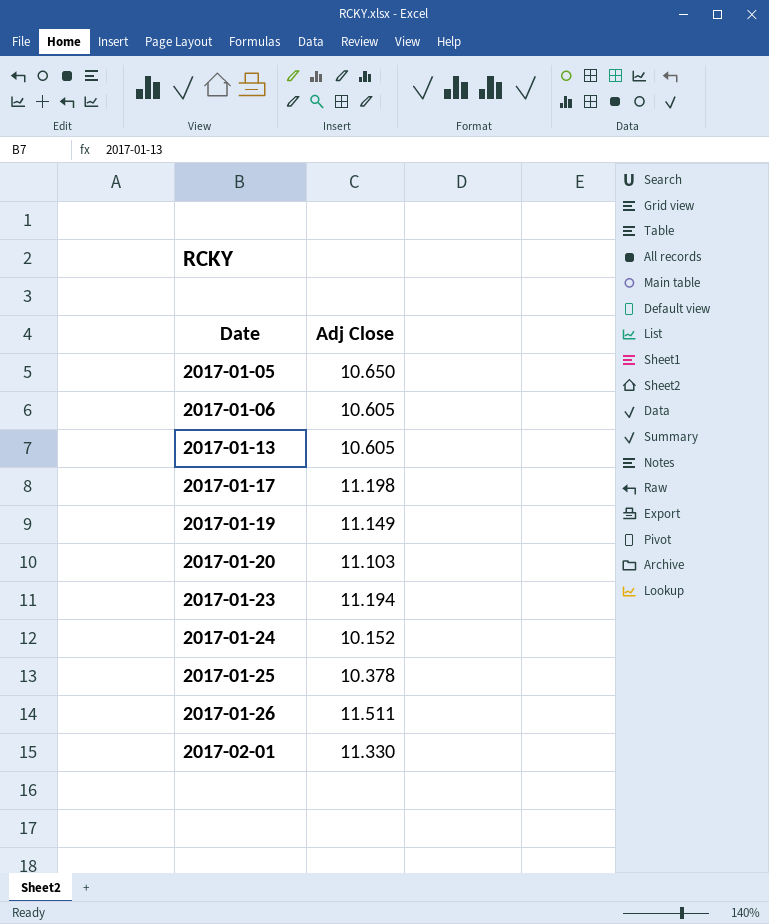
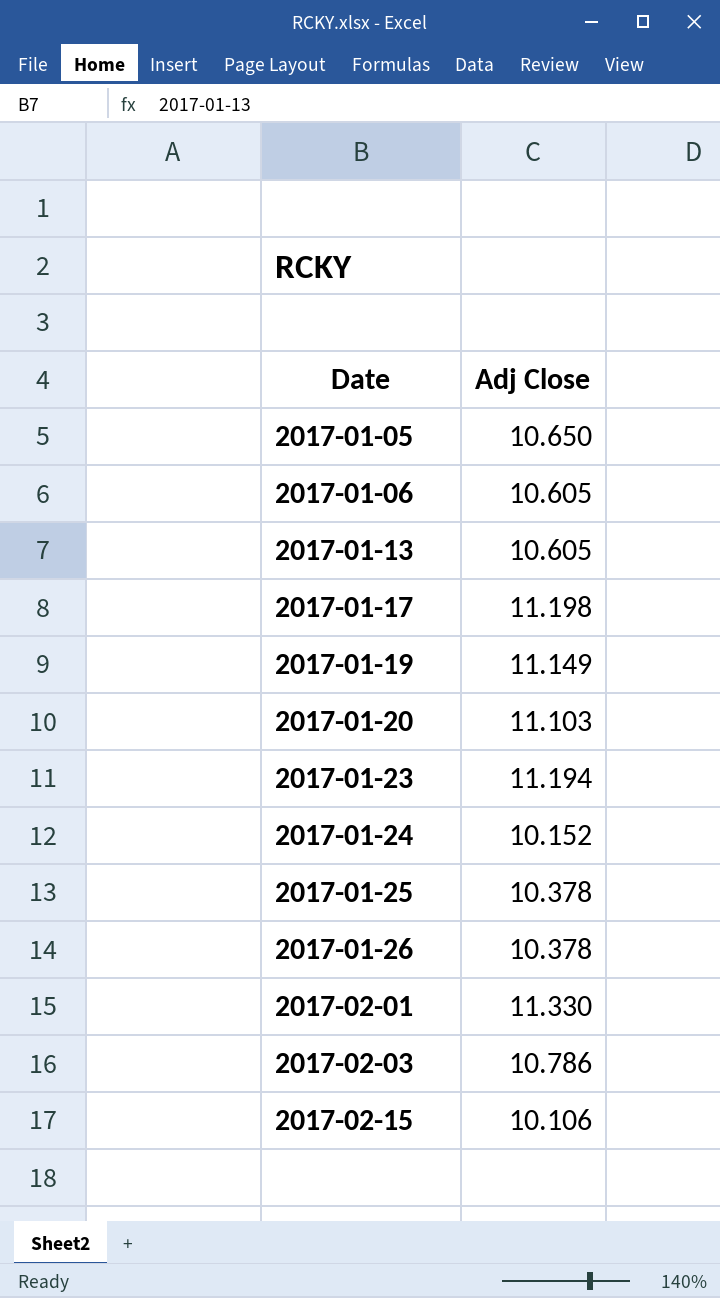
2017-01-26 | Adj Close: 11.511 -> 10.378
row 2017-02-03: none -> 10.786
row 2017-02-15: none -> 10.106

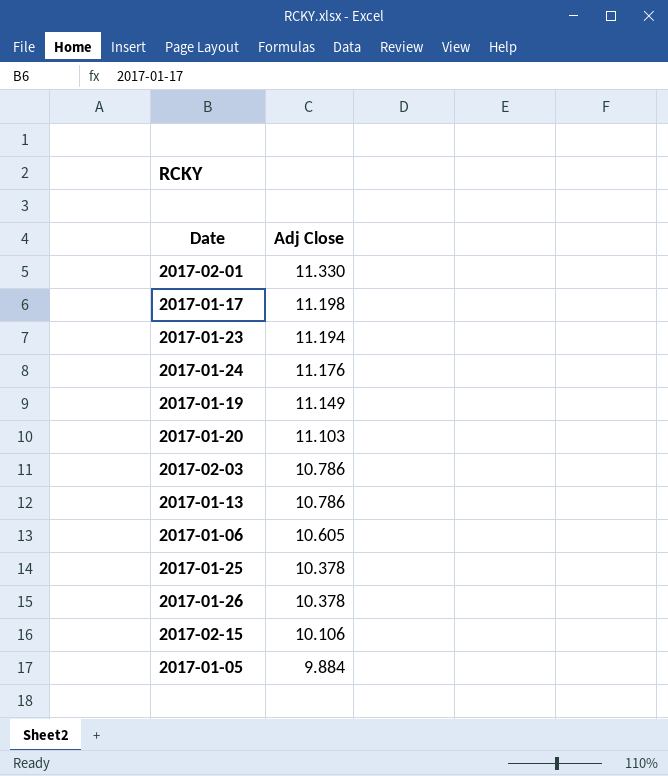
row order: Date ascending -> Adj Close descending
2017-01-24 | Adj Close: 10.152 -> 11.176
2017-01-13 | Adj Close: 10.605 -> 10.786
2017-01-05 | Adj Close: 10.650 -> 9.884

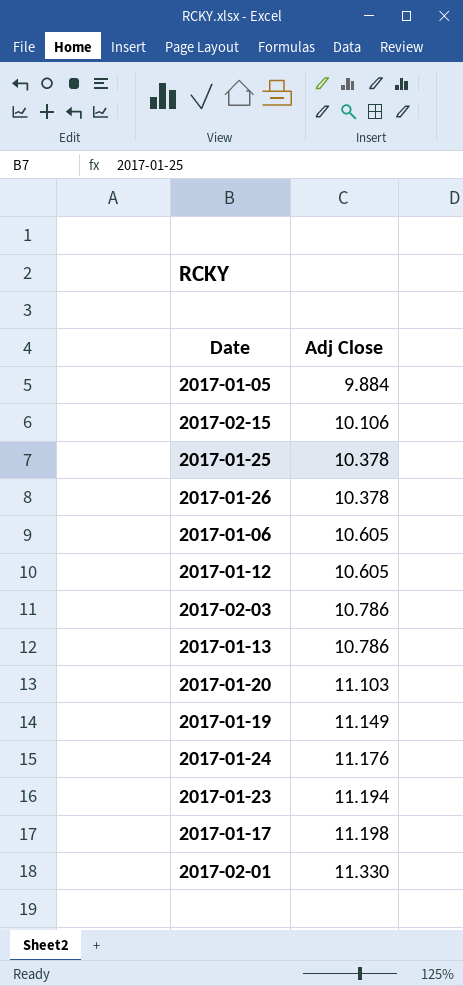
row order: Adj Close descending -> Adj Close ascending
row 2017-01-12: none -> 10.605

